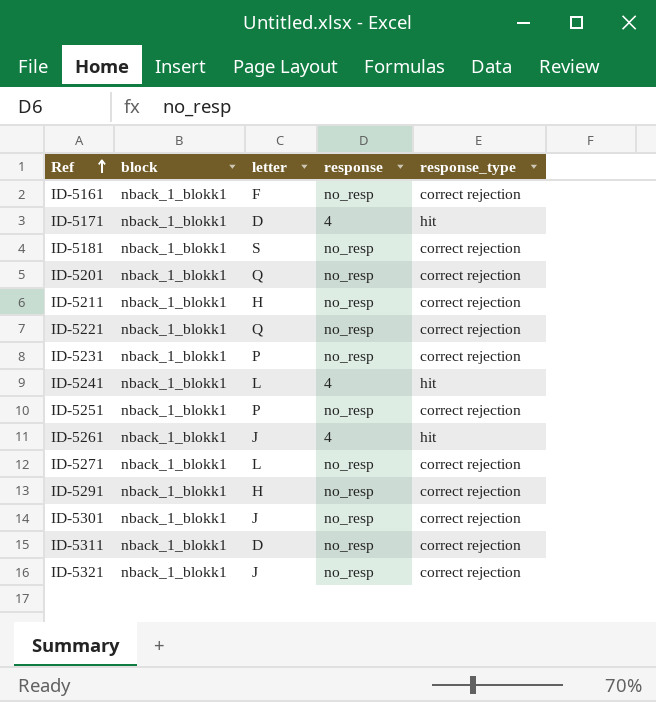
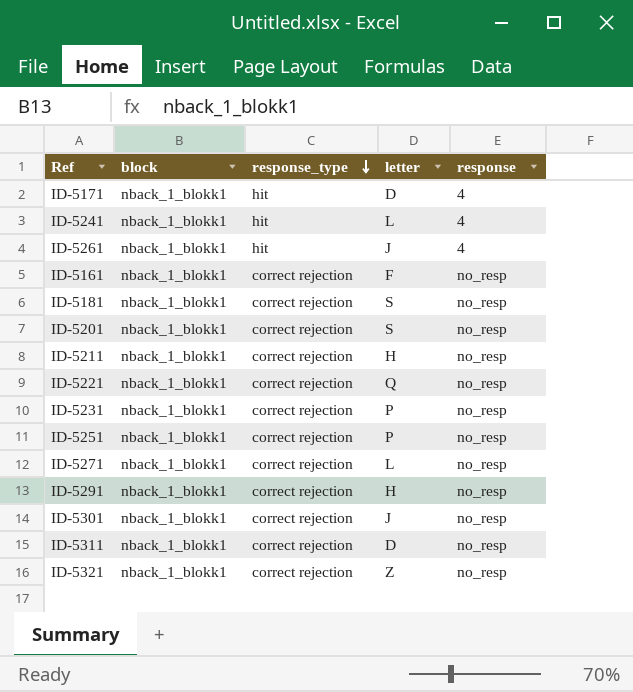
row order: Ref ascending -> response_type descending
column response_type | position: 5 -> 3
ID-5201 | letter: Q -> S
ID-5321 | letter: J -> Z

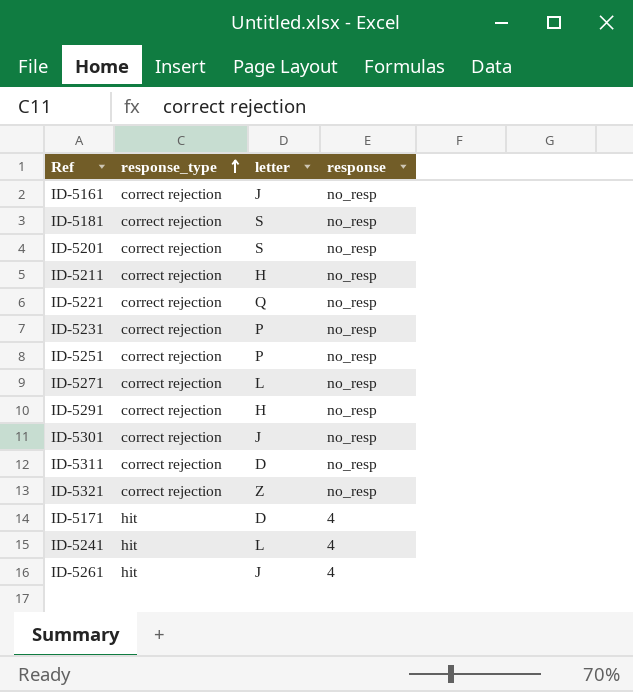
row order: response_type descending -> response_type ascending
column block | position: 2 -> none
ID-5161 | letter: F -> J

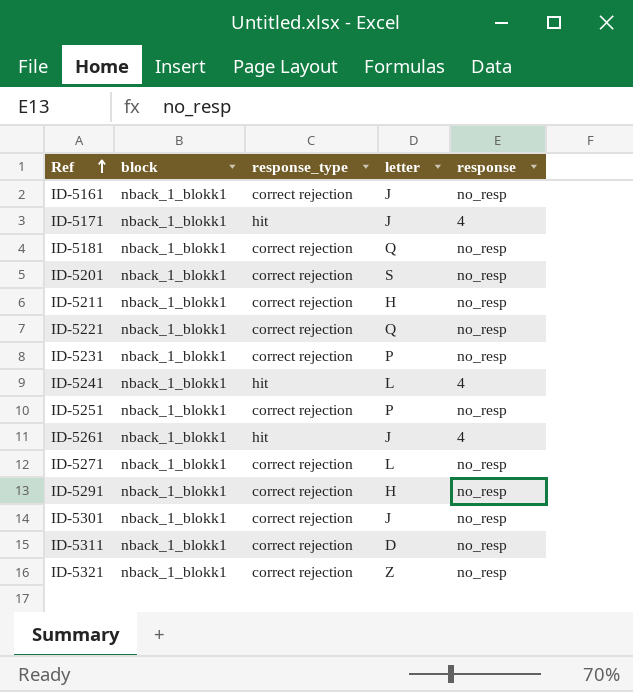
row order: response_type ascending -> Ref ascending
column block | position: none -> 2
ID-5171 | letter: D -> J
ID-5181 | letter: S -> Q

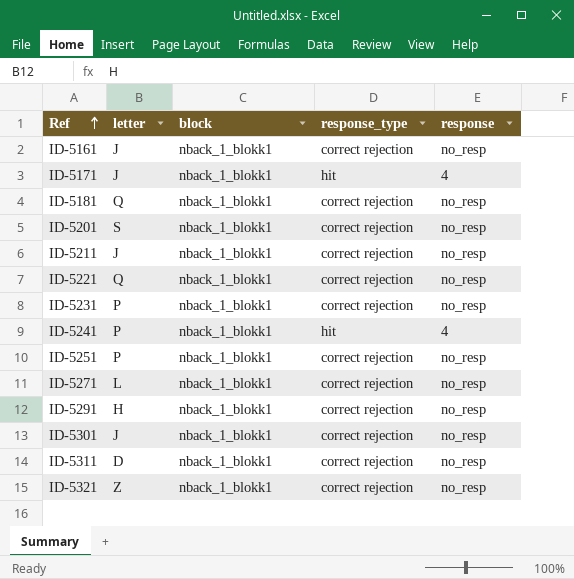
column letter | position: 4 -> 2
row ID-5261: nback_1_blokk1 | hit | J | 4 -> none
ID-5211 | letter: H -> J
ID-5241 | letter: L -> P

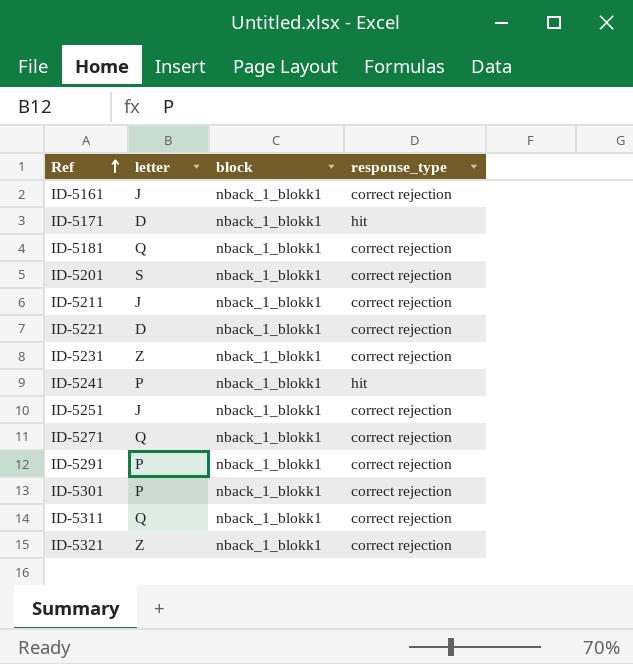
column response | position: 5 -> none
ID-5171 | letter: J -> D
ID-5221 | letter: Q -> D
ID-5231 | letter: P -> Z
ID-5251 | letter: P -> J
ID-5271 | letter: L -> Q
ID-5291 | letter: H -> P
ID-5301 | letter: J -> P
ID-5311 | letter: D -> Q

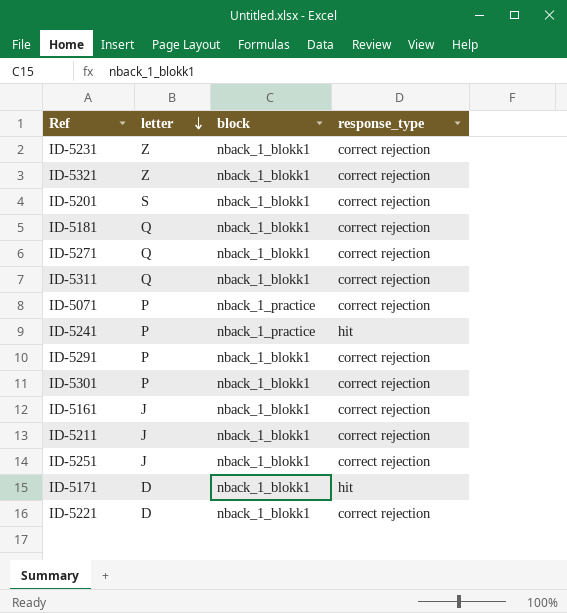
row order: Ref ascending -> letter descending
row ID-5071: none -> P | nback_1_practice | correct rejection
ID-5241 | block: nback_1_blokk1 -> nback_1_practice

